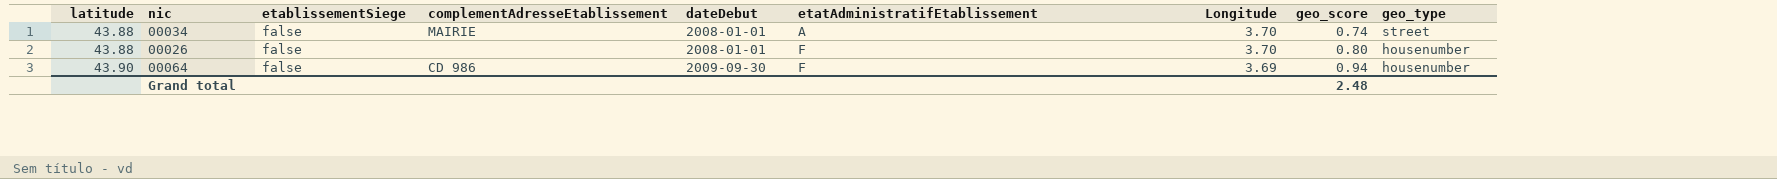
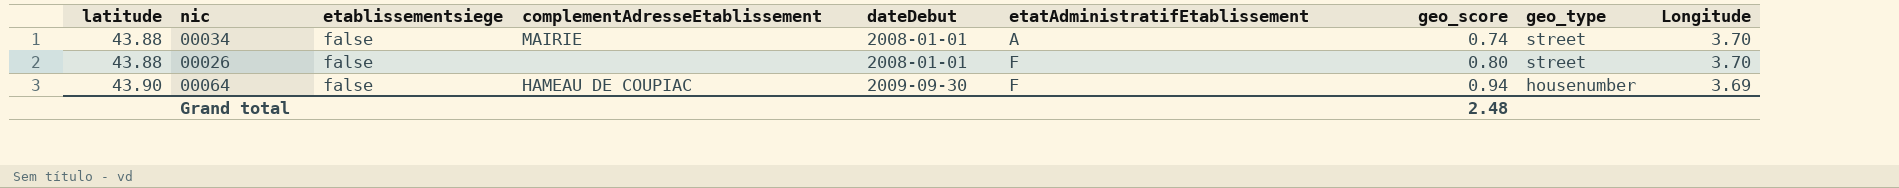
column name: etablissementSiege -> etablissementsiege
column Longitude | position: 7 -> 9
00026 | geo_type: housenumber -> street
00064 | complementAdresseEtablissement: CD 986 -> HAMEAU DE COUPIAC

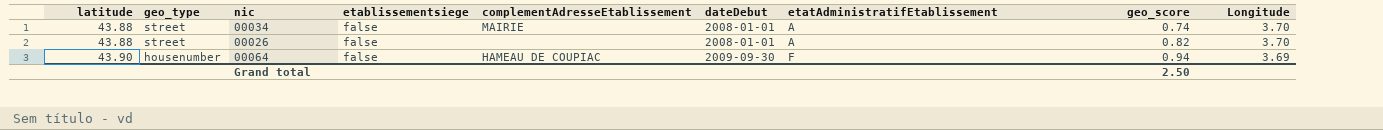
column geo_type | position: 8 -> 2
00026 | etatAdministratifEtablissement: F -> A
00026 | geo_score: 0.80 -> 0.82
Grand total | geo_score: 2.48 -> 2.50

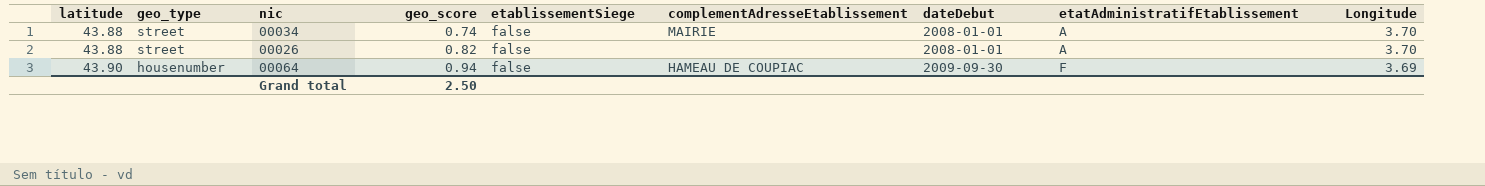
column geo_score | position: 8 -> 4
column name: etablissementsiege -> etablissementSiege

